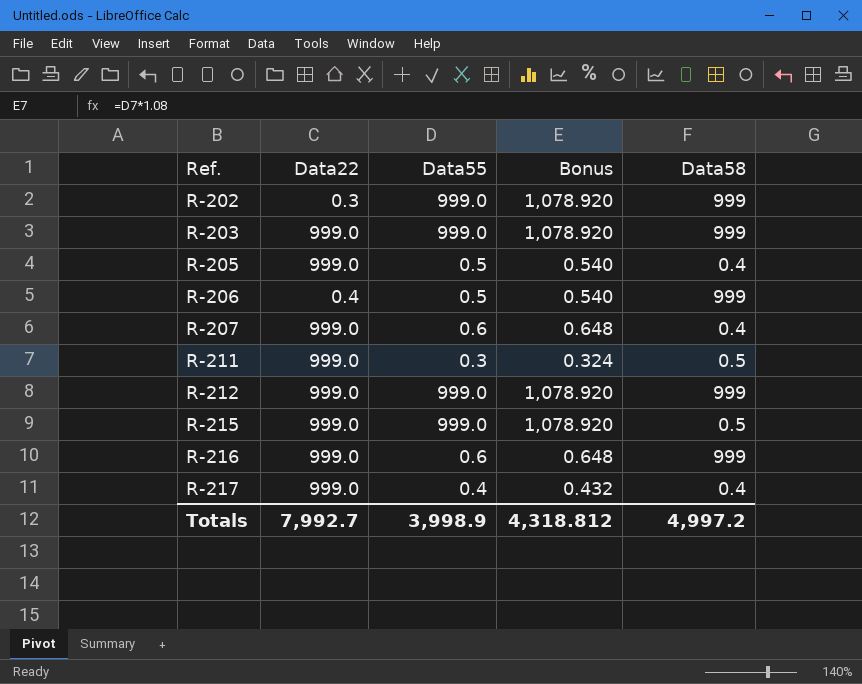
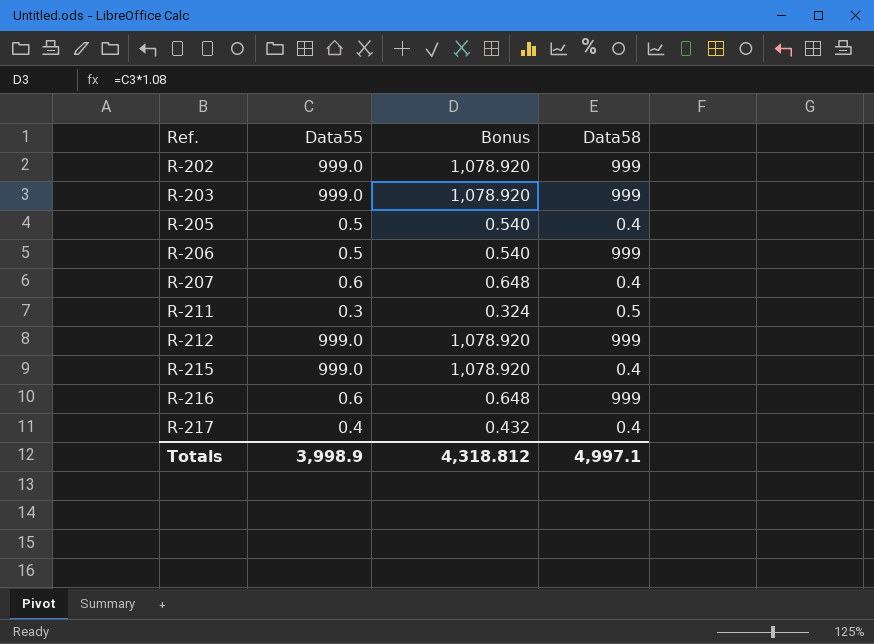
column Data22 | position: 2 -> none
R-215 | Data58: 0.5 -> 0.4
Totals | Data58: 4,997.2 -> 4,997.1

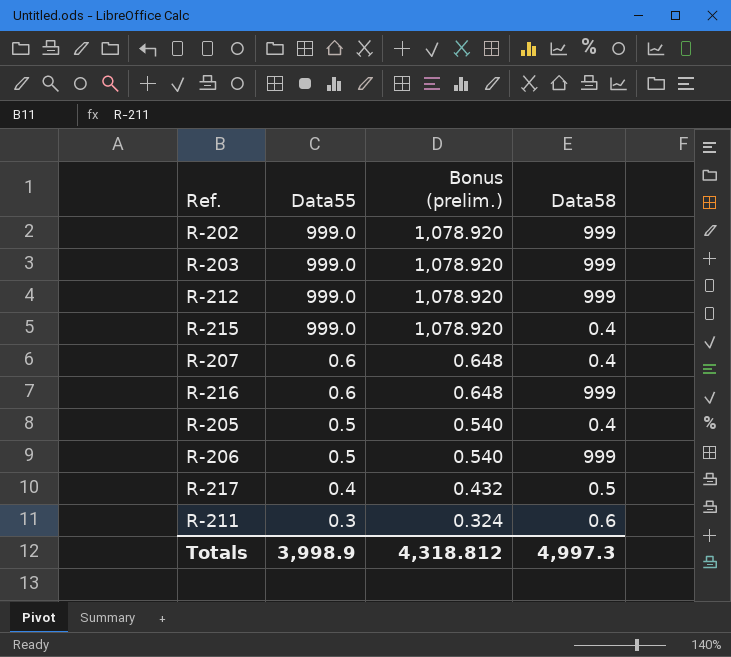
row order: Ref. ascending -> Data55 descending
column name: Bonus -> Bonus (prelim.)
R-217 | Data58: 0.4 -> 0.5
R-211 | Data58: 0.5 -> 0.6
Totals | Data58: 4,997.1 -> 4,997.3

